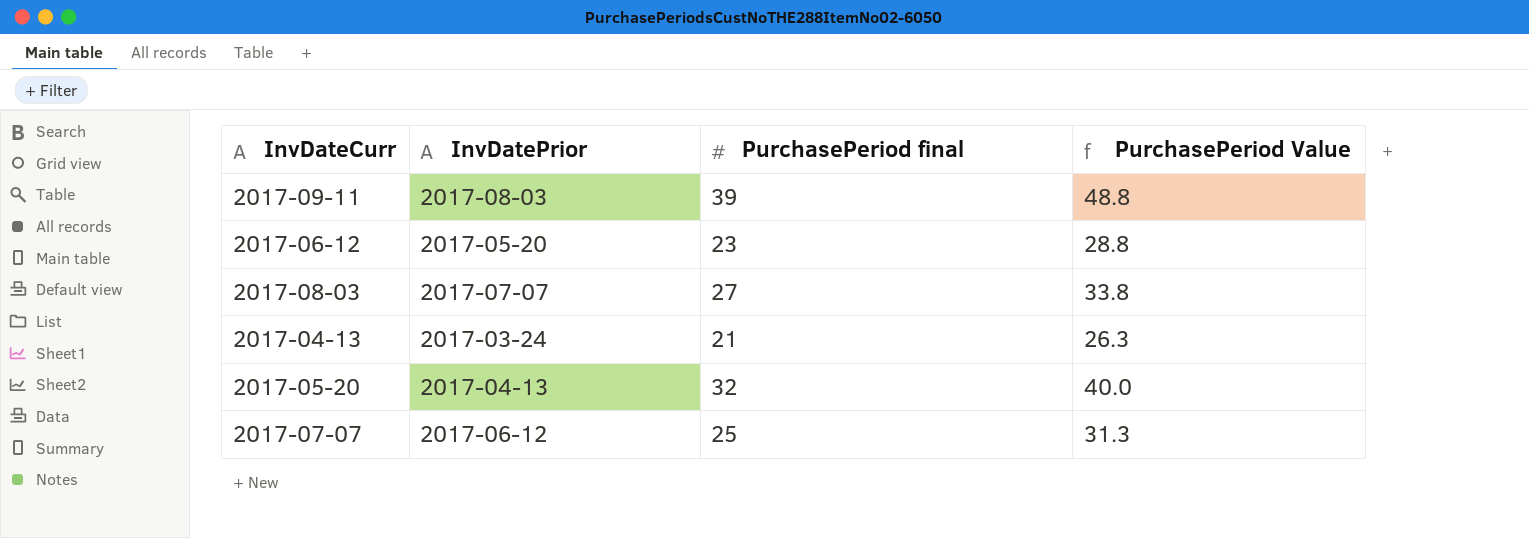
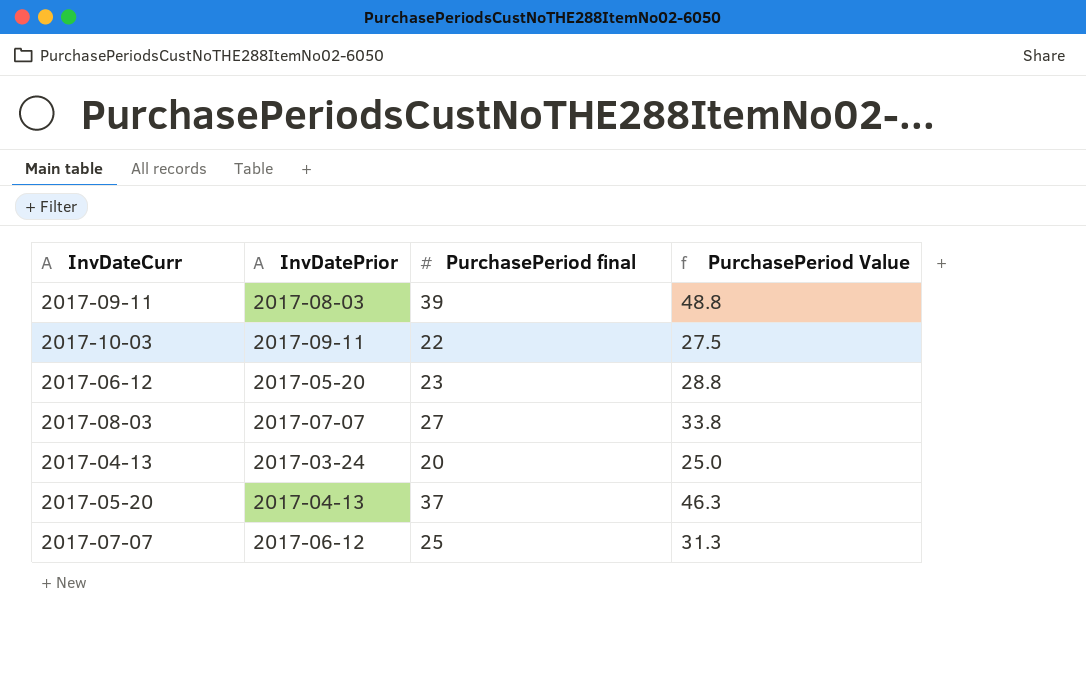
row 2017-10-03: none -> 2017-09-11 | 22 | 27.5
2017-04-13 | PurchasePeriod final: 21 -> 20
2017-04-13 | PurchasePeriod Value: 26.3 -> 25.0
2017-05-20 | PurchasePeriod final: 32 -> 37
2017-05-20 | PurchasePeriod Value: 40.0 -> 46.3

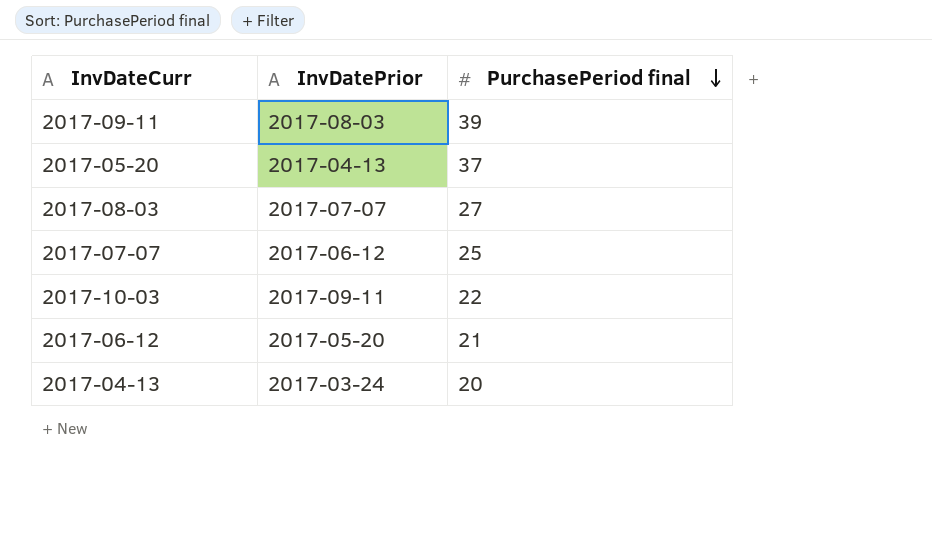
row order: none -> PurchasePeriod final descending
column PurchasePeriod Value | formula: [PurchasePeriod final] * 1.25 -> none
2017-06-12 | PurchasePeriod final: 23 -> 21

